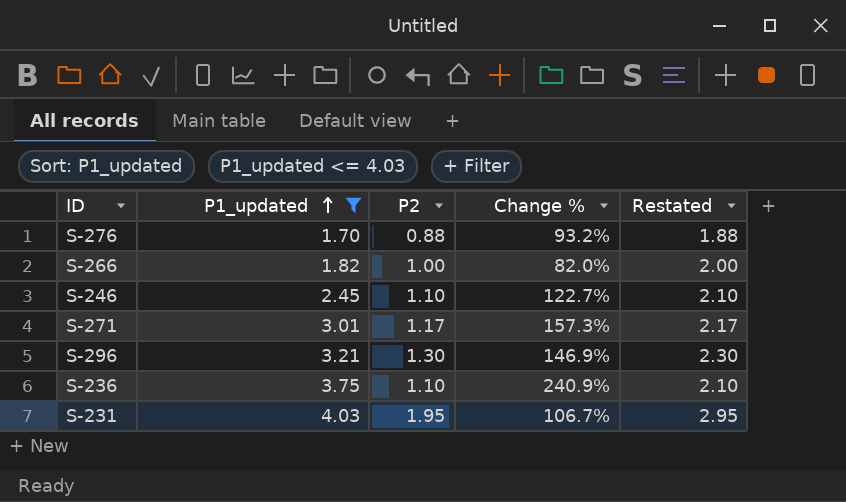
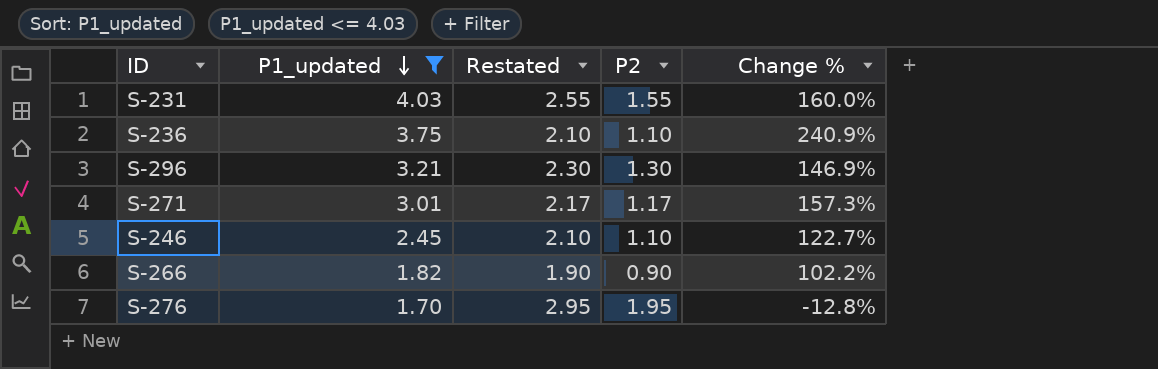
row order: P1_updated ascending -> P1_updated descending
column Restated | position: 5 -> 3
S-231 | Restated: 2.95 -> 2.55
S-231 | P2: 1.95 -> 1.55
S-231 | Change %: 106.7% -> 160.0%
S-266 | Restated: 2.00 -> 1.90
S-266 | P2: 1.00 -> 0.90
S-266 | Change %: 82.0% -> 102.2%
S-276 | Restated: 1.88 -> 2.95
S-276 | P2: 0.88 -> 1.95
S-276 | Change %: 93.2% -> -12.8%

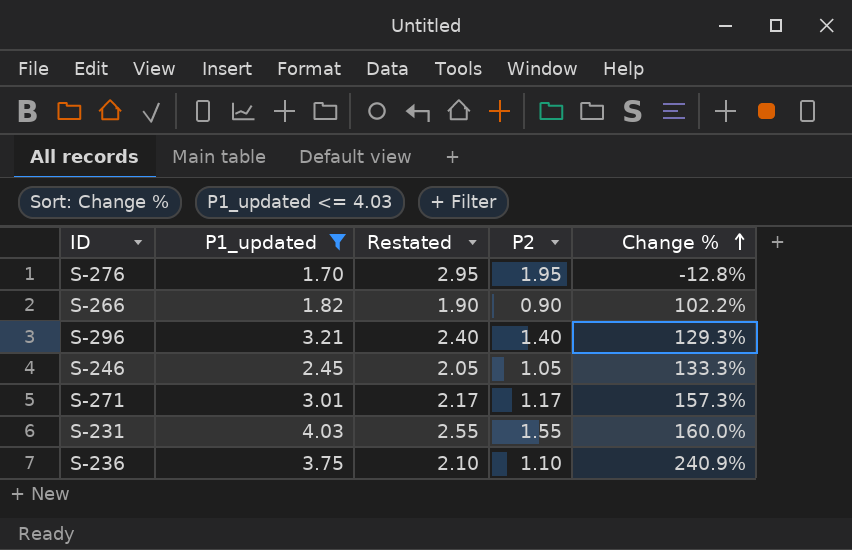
row order: P1_updated descending -> Change % ascending
S-296 | Restated: 2.30 -> 2.40
S-296 | P2: 1.30 -> 1.40
S-296 | Change %: 146.9% -> 129.3%
S-246 | Restated: 2.10 -> 2.05
S-246 | P2: 1.10 -> 1.05
S-246 | Change %: 122.7% -> 133.3%

